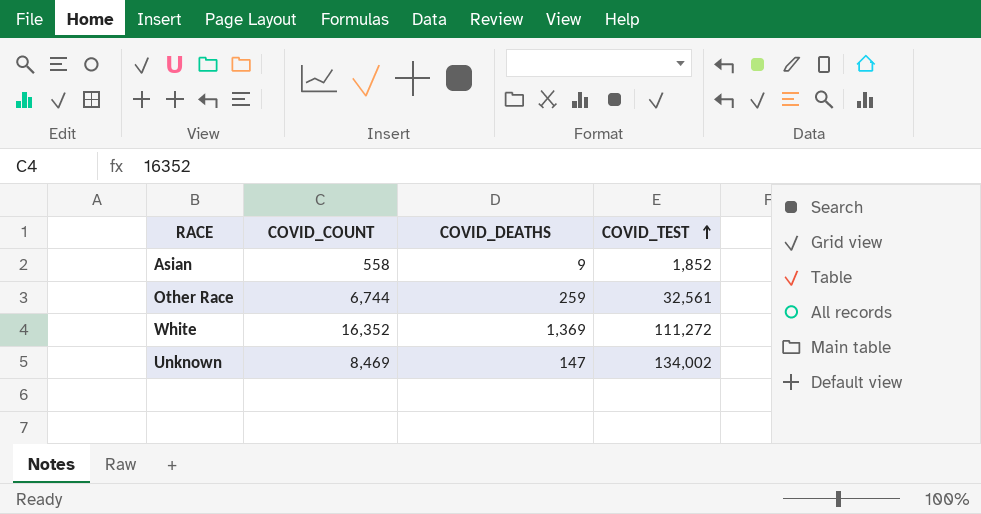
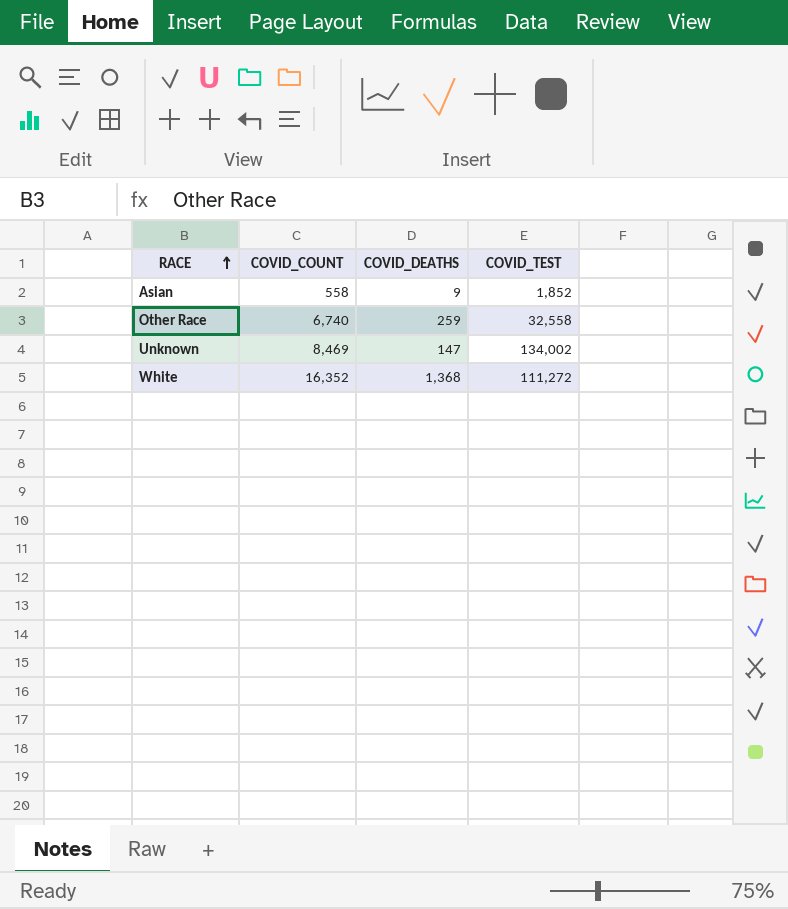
row order: COVID_TEST ascending -> RACE ascending
Other Race | COVID_COUNT: 6,744 -> 6,740
Other Race | COVID_TEST: 32,561 -> 32,558
White | COVID_DEATHS: 1,369 -> 1,368

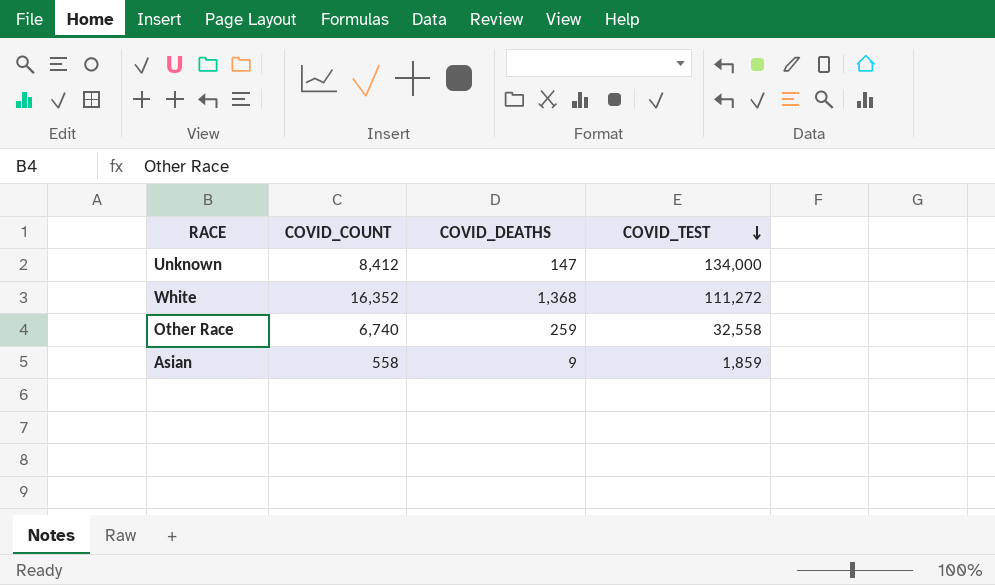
row order: RACE ascending -> COVID_TEST descending
Unknown | COVID_COUNT: 8,469 -> 8,412
Unknown | COVID_TEST: 134,002 -> 134,000
Asian | COVID_TEST: 1,852 -> 1,859

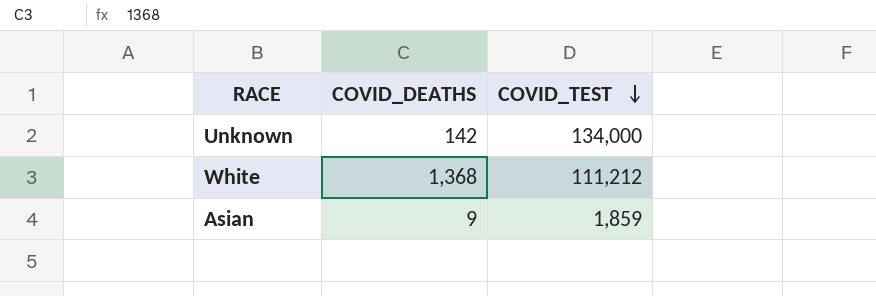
column COVID_COUNT | position: 2 -> none
row Other Race: 6,740 | 259 | 32,558 -> none
Unknown | COVID_DEATHS: 147 -> 142
White | COVID_TEST: 111,272 -> 111,212

